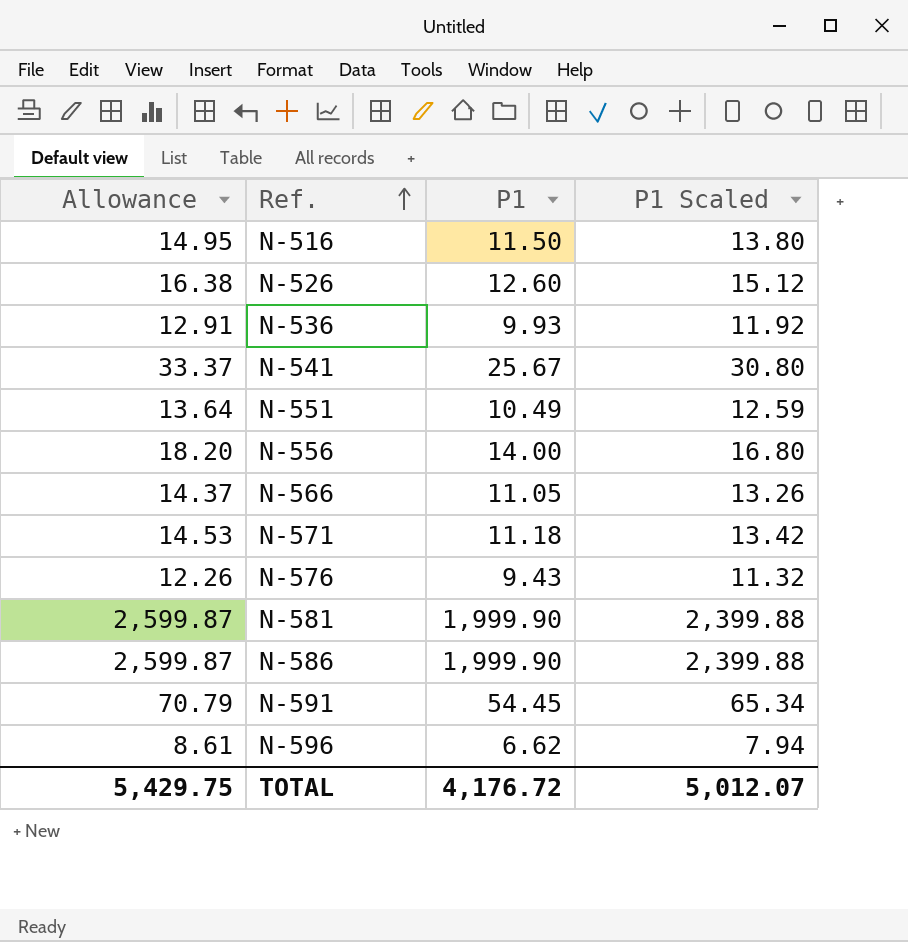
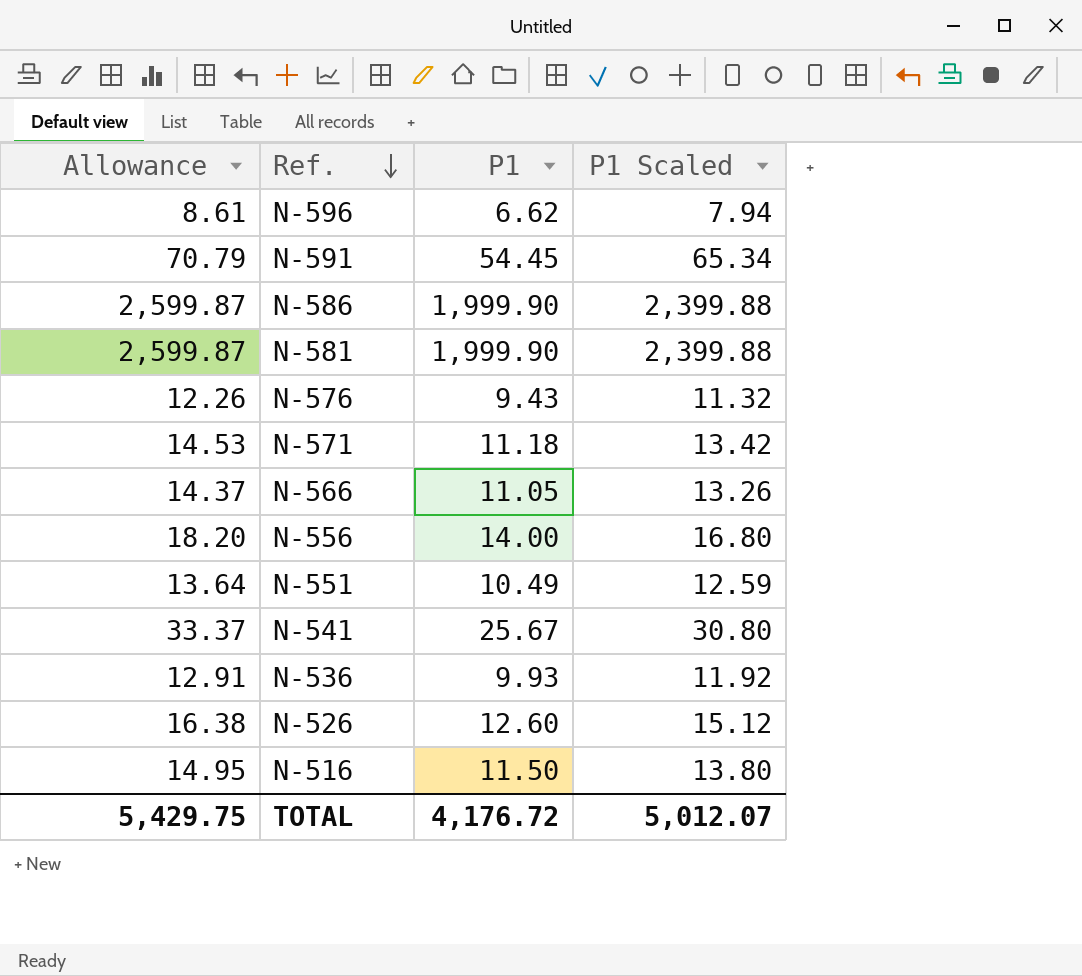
row order: Ref. ascending -> Ref. descending

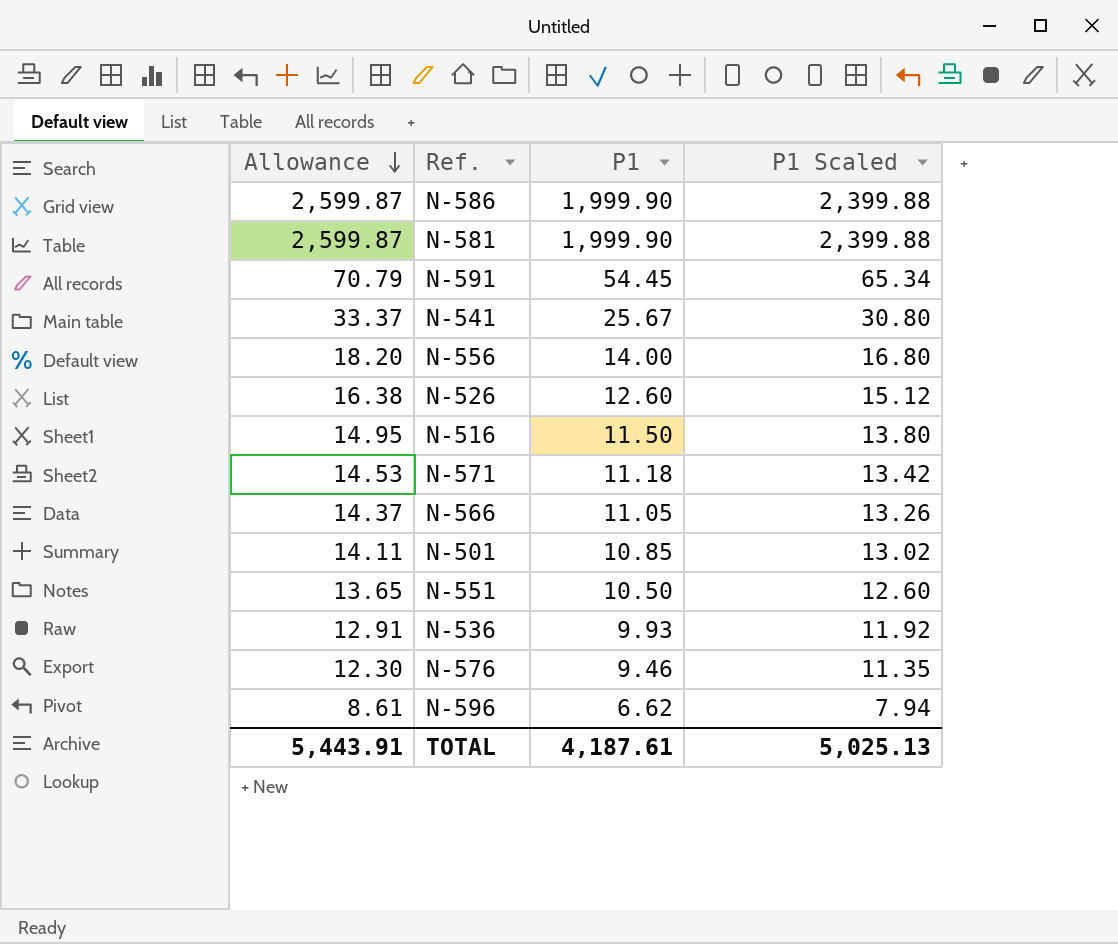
row order: Ref. descending -> Allowance descending
row N-501: none -> 14.11 | 10.85 | 13.02
N-551 | Allowance: 13.64 -> 13.65
N-551 | P1: 10.49 -> 10.50
N-551 | P1 Scaled: 12.59 -> 12.60
N-576 | Allowance: 12.26 -> 12.30
N-576 | P1: 9.43 -> 9.46
N-576 | P1 Scaled: 11.32 -> 11.35
TOTAL | Allowance: 5,429.75 -> 5,443.91
TOTAL | P1: 4,176.72 -> 4,187.61
TOTAL | P1 Scaled: 5,012.07 -> 5,025.13

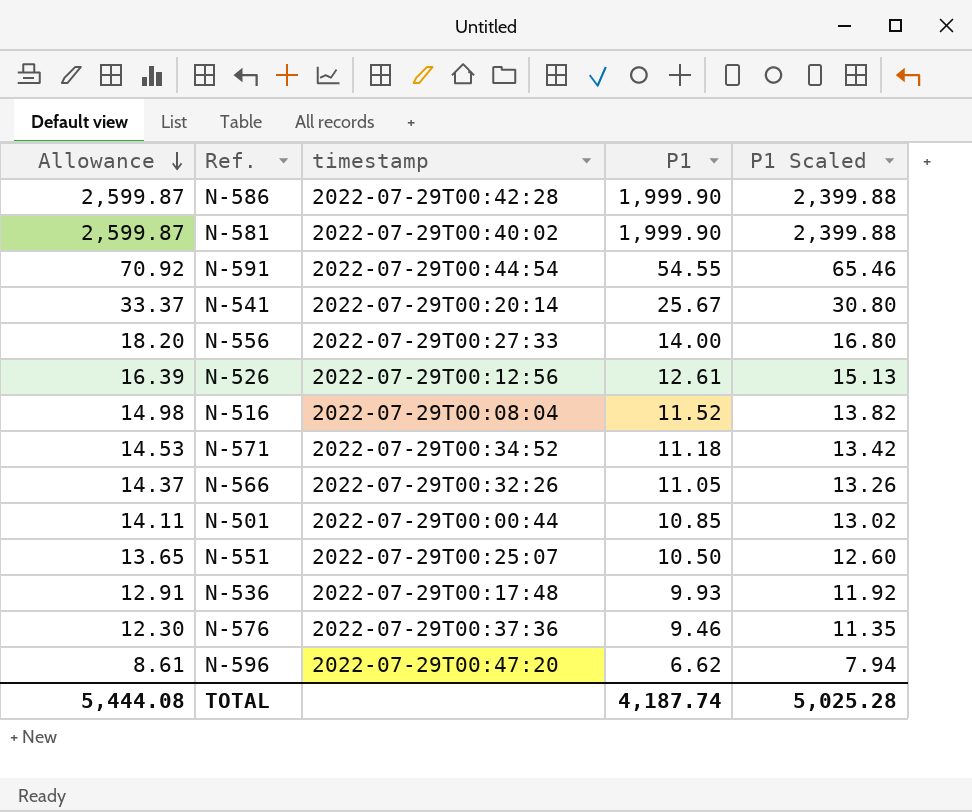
column timestamp | position: none -> 3
N-591 | Allowance: 70.79 -> 70.92
N-591 | P1: 54.45 -> 54.55
N-591 | P1 Scaled: 65.34 -> 65.46
N-526 | Allowance: 16.38 -> 16.39
N-526 | P1: 12.60 -> 12.61
N-526 | P1 Scaled: 15.12 -> 15.13
N-516 | Allowance: 14.95 -> 14.98
N-516 | P1: 11.50 -> 11.52
N-516 | P1 Scaled: 13.80 -> 13.82
TOTAL | Allowance: 5,443.91 -> 5,444.08
TOTAL | P1: 4,187.61 -> 4,187.74
TOTAL | P1 Scaled: 5,025.13 -> 5,025.28

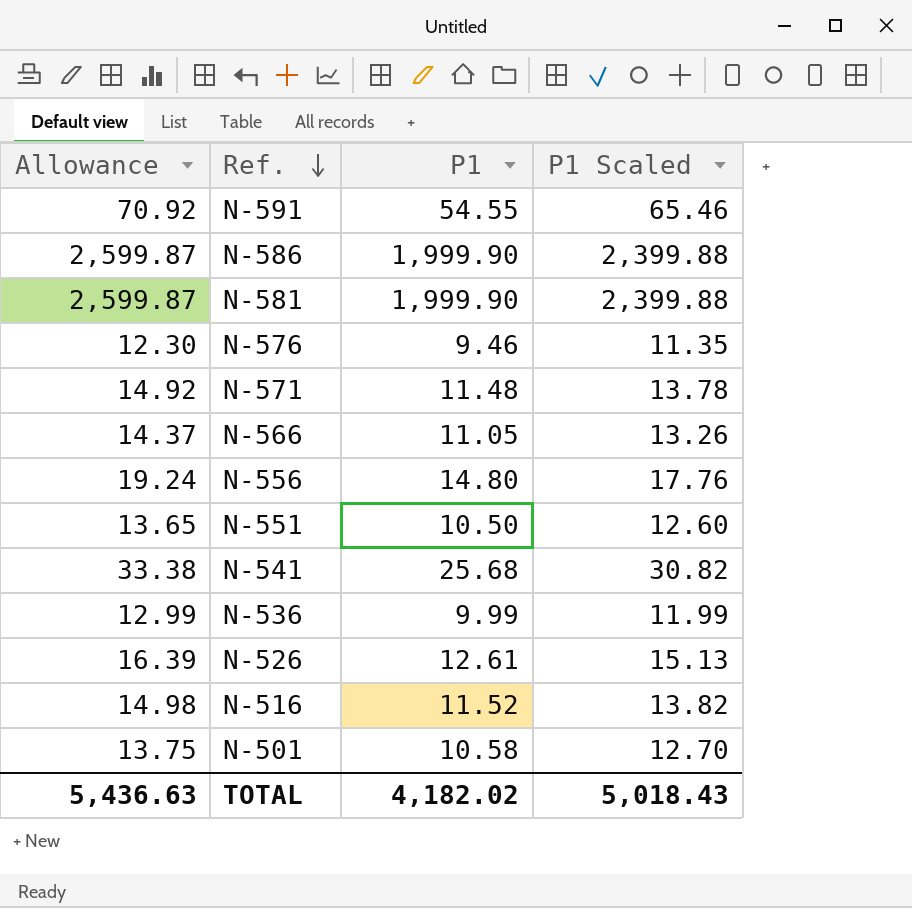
row order: Allowance descending -> Ref. descending
column timestamp | position: 3 -> none
row N-596: 8.61 | 2022-07-29T00:47:20 | 6.62 | 7.94 -> none
N-571 | Allowance: 14.53 -> 14.92
N-571 | P1: 11.18 -> 11.48
N-571 | P1 Scaled: 13.42 -> 13.78
N-556 | Allowance: 18.20 -> 19.24
N-556 | P1: 14.00 -> 14.80
N-556 | P1 Scaled: 16.80 -> 17.76
N-541 | Allowance: 33.37 -> 33.38
N-541 | P1: 25.67 -> 25.68
N-541 | P1 Scaled: 30.80 -> 30.82
N-536 | Allowance: 12.91 -> 12.99
N-536 | P1: 9.93 -> 9.99
N-536 | P1 Scaled: 11.92 -> 11.99
N-501 | Allowance: 14.11 -> 13.75
N-501 | P1: 10.85 -> 10.58
N-501 | P1 Scaled: 13.02 -> 12.70
TOTAL | Allowance: 5,444.08 -> 5,436.63
TOTAL | P1: 4,187.74 -> 4,182.02
TOTAL | P1 Scaled: 5,025.28 -> 5,018.43

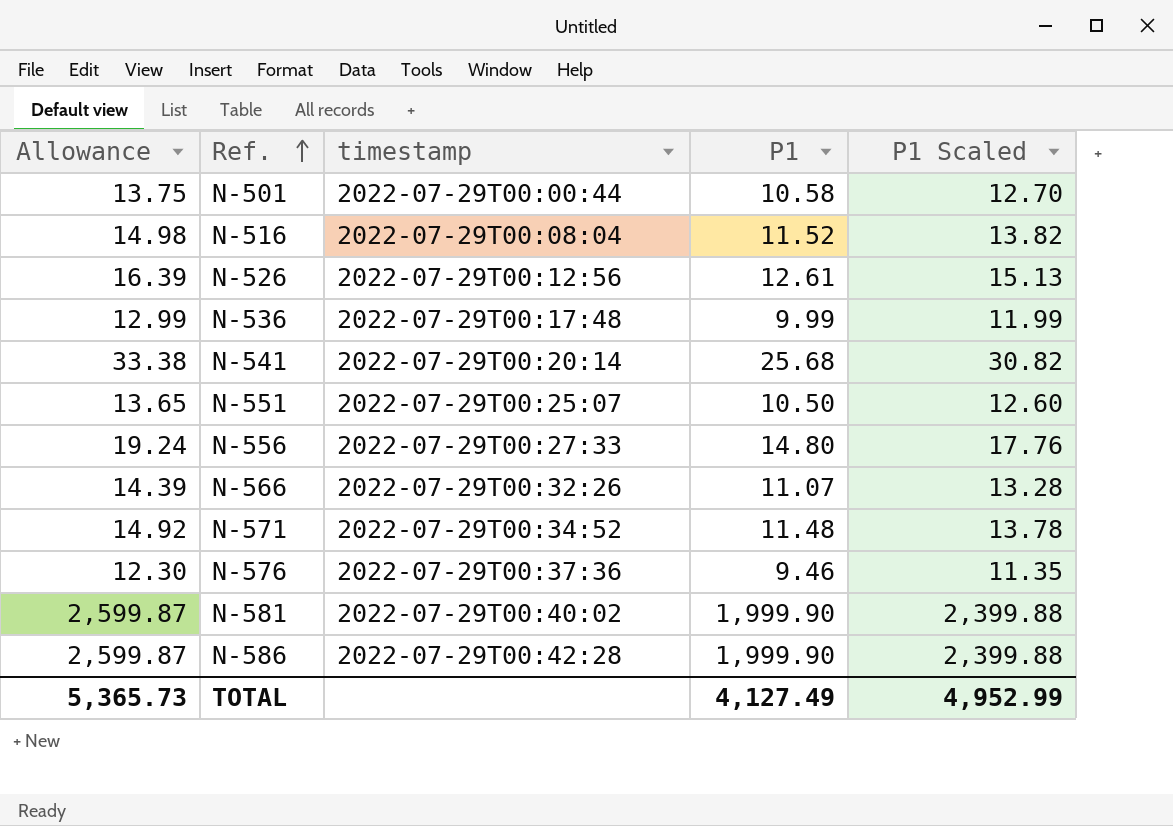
row order: Ref. descending -> Ref. ascending
column timestamp | position: none -> 3
row N-591: 70.92 | 54.55 | 65.46 -> none
N-566 | Allowance: 14.37 -> 14.39
N-566 | P1: 11.05 -> 11.07
N-566 | P1 Scaled: 13.26 -> 13.28
TOTAL | Allowance: 5,436.63 -> 5,365.73
TOTAL | P1: 4,182.02 -> 4,127.49
TOTAL | P1 Scaled: 5,018.43 -> 4,952.99

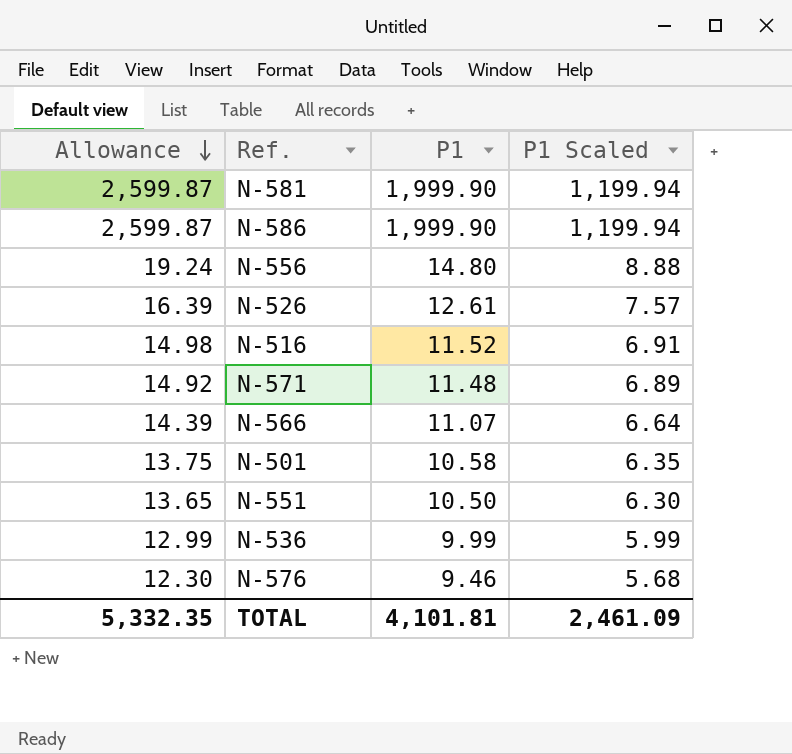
row order: Ref. ascending -> Allowance descending
column timestamp | position: 3 -> none
column P1 Scaled | formula: [P1] * 1.2 -> [P1] * 0.6
row N-541: 33.38 | 2022-07-29T00:20:14 | 25.68 | 30.82 -> none
TOTAL | Allowance: 5,365.73 -> 5,332.35
TOTAL | P1: 4,127.49 -> 4,101.81
TOTAL | P1 Scaled: 4,952.99 -> 2,461.09

